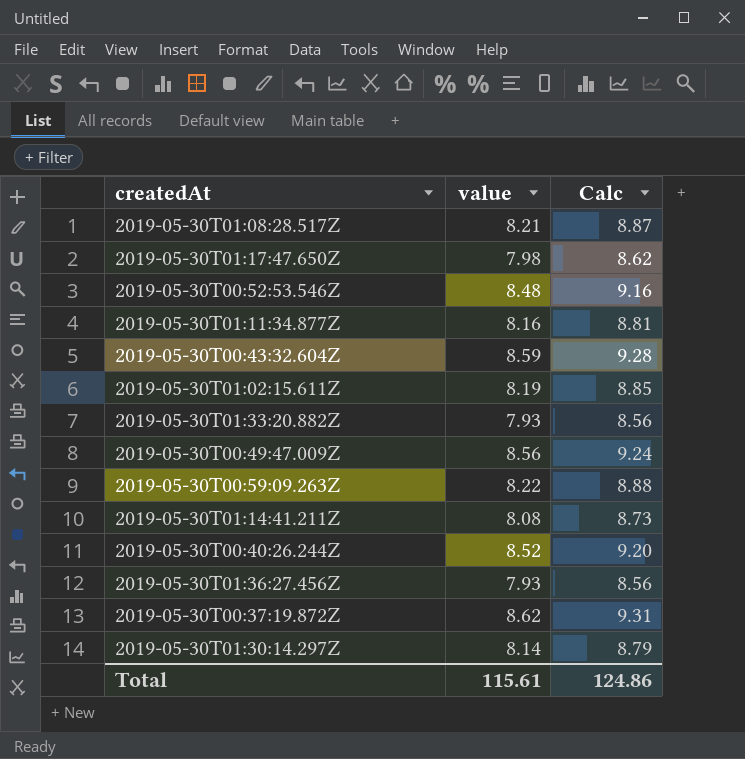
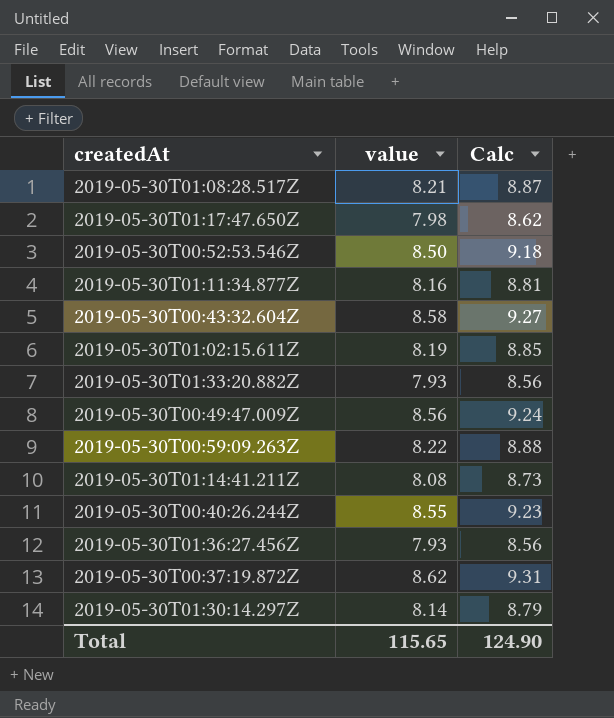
2019-05-30T00:52:53.546Z | value: 8.48 -> 8.50
2019-05-30T00:52:53.546Z | Calc: 9.16 -> 9.18
2019-05-30T00:43:32.604Z | value: 8.59 -> 8.58
2019-05-30T00:43:32.604Z | Calc: 9.28 -> 9.27
2019-05-30T00:40:26.244Z | value: 8.52 -> 8.55
2019-05-30T00:40:26.244Z | Calc: 9.20 -> 9.23
Total | value: 115.61 -> 115.65
Total | Calc: 124.86 -> 124.90

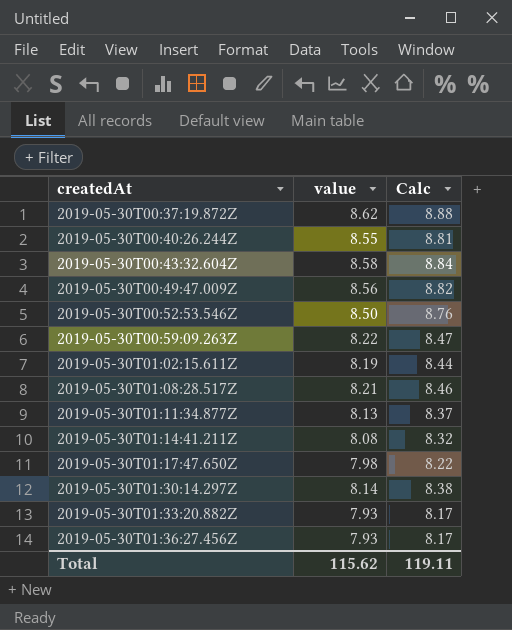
row order: none -> createdAt ascending
column Calc | formula: [value] * 1.08 -> [value] * 1.03
2019-05-30T01:11:34.877Z | value: 8.16 -> 8.13
Total | value: 115.65 -> 115.62
Total | Calc: 124.90 -> 119.11

